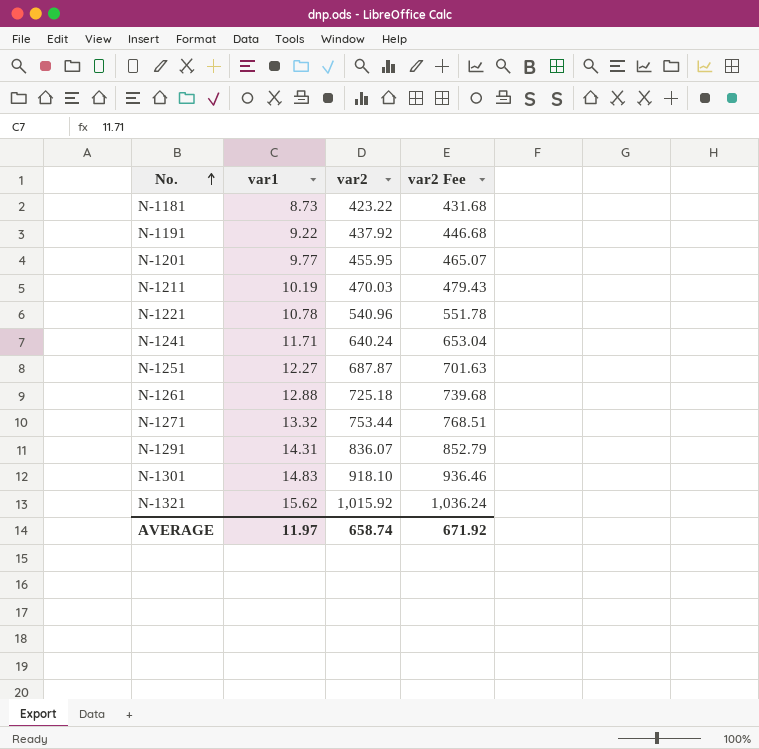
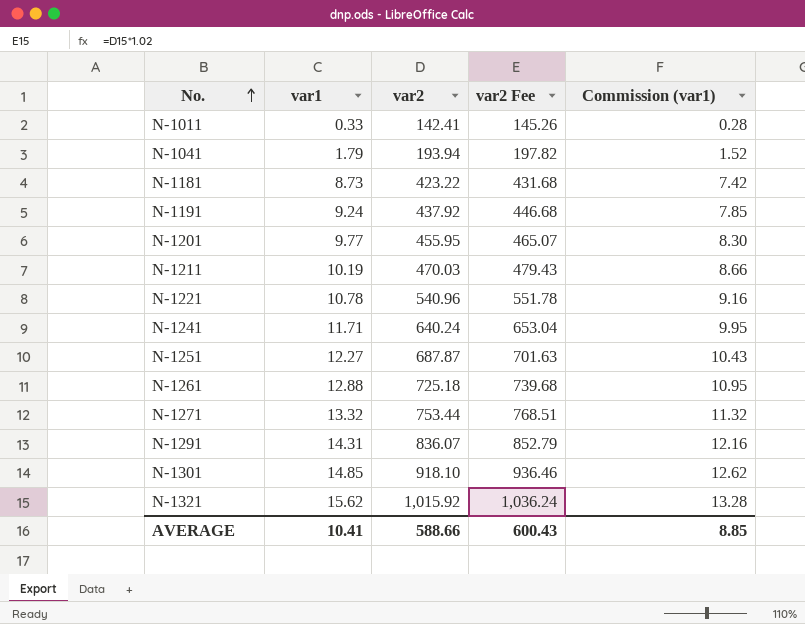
column Commission (var1) | formula: none -> [var1] * 0.85
row N-1011: none -> 0.33 | 142.41 | 145.26 | 0.28
row N-1041: none -> 1.79 | 193.94 | 197.82 | 1.52
N-1191 | var1: 9.22 -> 9.24
N-1301 | var1: 14.83 -> 14.85
AVERAGE | var1: 11.97 -> 10.41
AVERAGE | var2: 658.74 -> 588.66
AVERAGE | var2 Fee: 671.92 -> 600.43

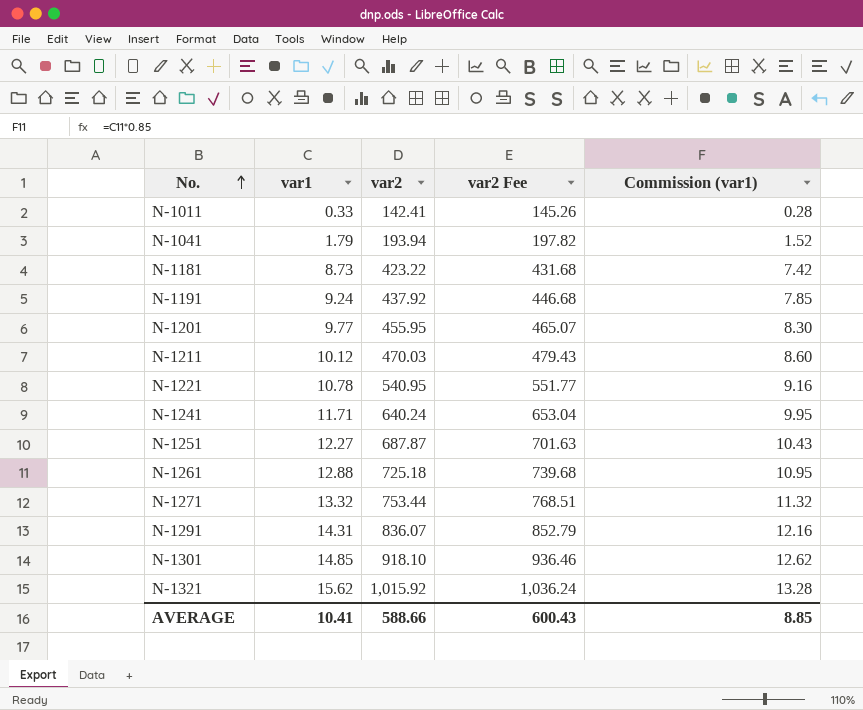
N-1211 | var1: 10.19 -> 10.12
N-1211 | Commission (var1): 8.66 -> 8.60
N-1221 | var2: 540.96 -> 540.95
N-1221 | var2 Fee: 551.78 -> 551.77

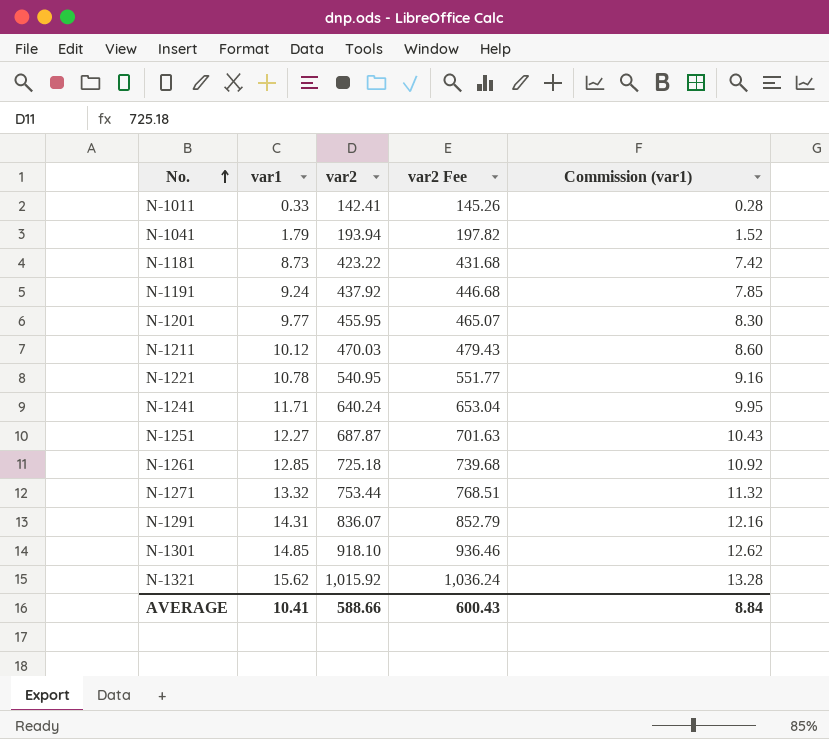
N-1261 | var1: 12.88 -> 12.85
N-1261 | Commission (var1): 10.95 -> 10.92
AVERAGE | Commission (var1): 8.85 -> 8.84

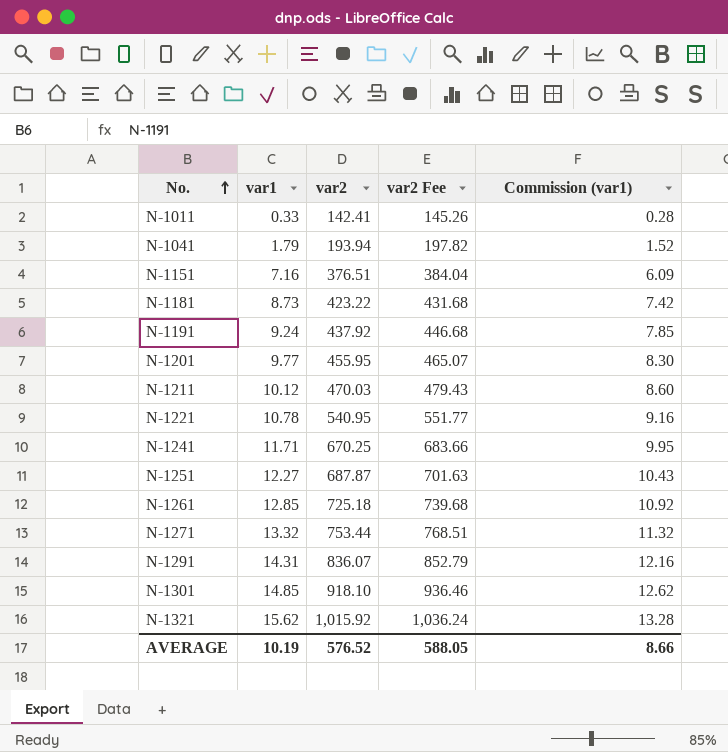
row N-1151: none -> 7.16 | 376.51 | 384.04 | 6.09
N-1241 | var2: 640.24 -> 670.25
N-1241 | var2 Fee: 653.04 -> 683.66
AVERAGE | var1: 10.41 -> 10.19
AVERAGE | var2: 588.66 -> 576.52
AVERAGE | var2 Fee: 600.43 -> 588.05
AVERAGE | Commission (var1): 8.84 -> 8.66

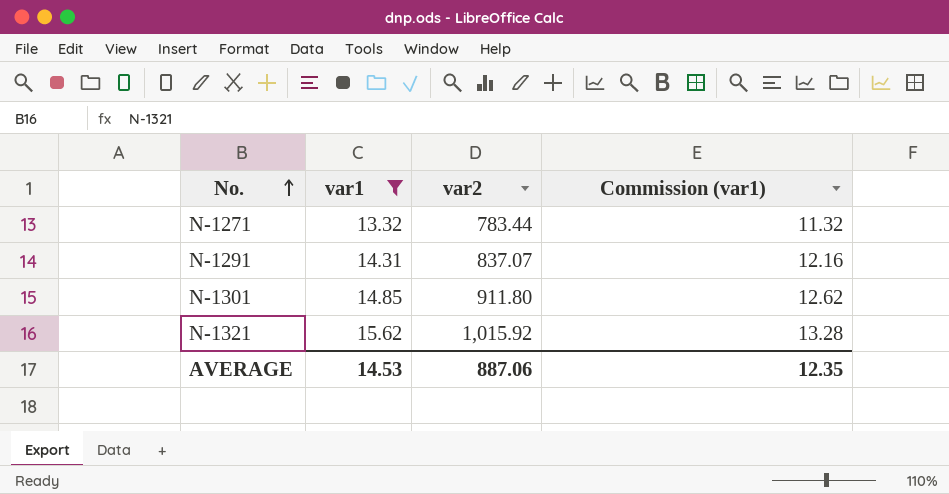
filter: none -> var1 >= 13.32
column var2 Fee | formula: [var2] * 1.02 -> none
N-1271 | var2: 753.44 -> 783.44
N-1291 | var2: 836.07 -> 837.07
N-1301 | var2: 918.10 -> 911.80
AVERAGE | var1: 10.19 -> 14.53
AVERAGE | var2: 576.52 -> 887.06
AVERAGE | Commission (var1): 8.66 -> 12.35

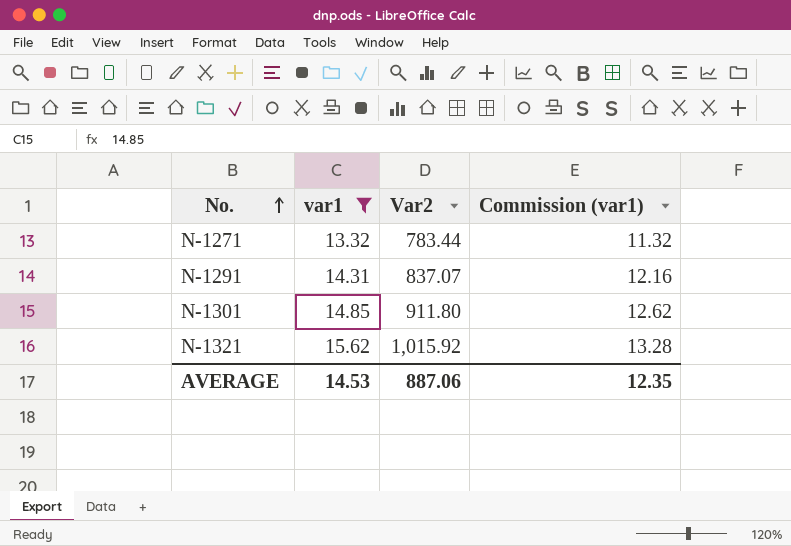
column name: var2 -> Var2

